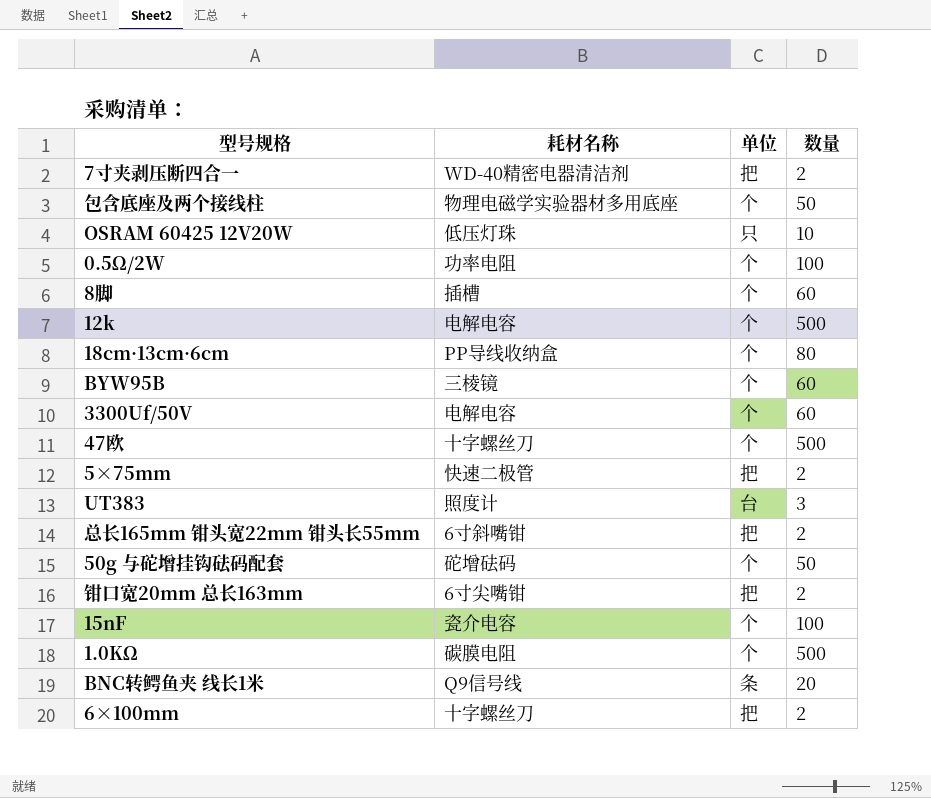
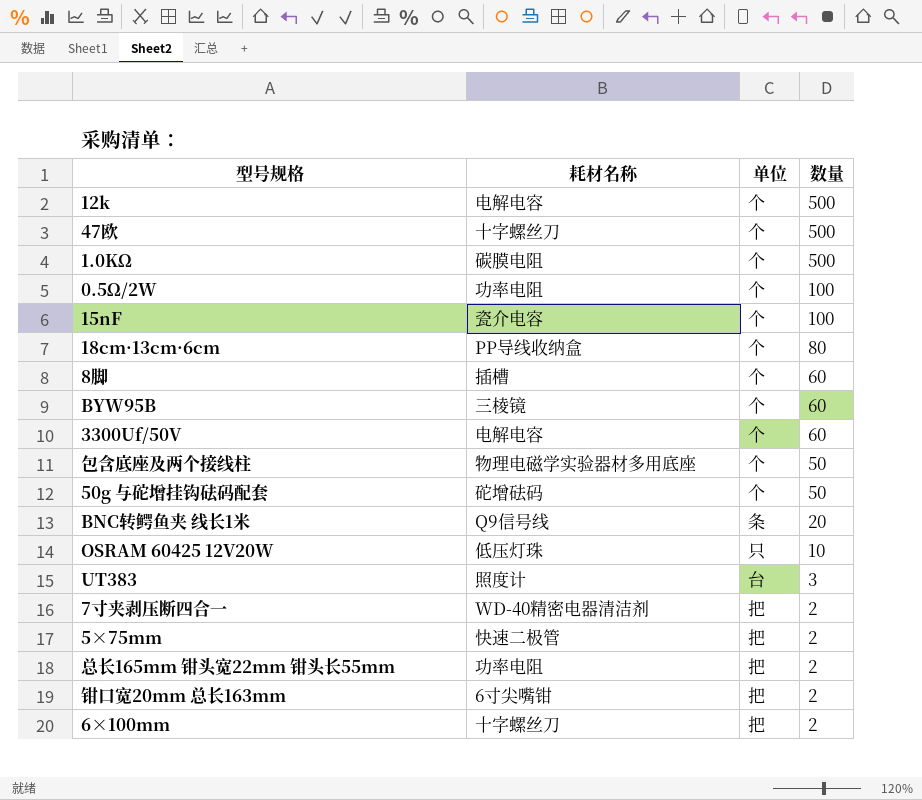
row order: none -> 数量 descending
总长165mm 钳头宽22mm 钳头长55mm | 耗材名称: 6寸斜嘴钳 -> 功率电阻

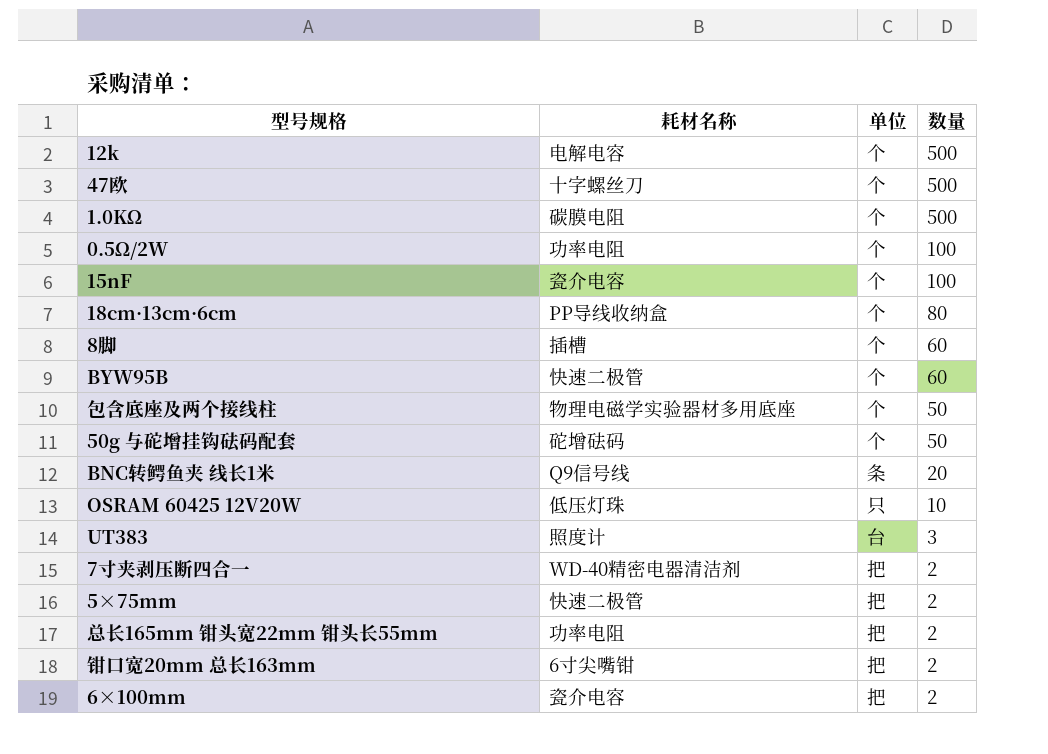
row 3300Uf/50V: 电解电容 | 个 | 60 -> none
BYW95B | 耗材名称: 三棱镜 -> 快速二极管
6×100mm | 耗材名称: 十字螺丝刀 -> 瓷介电容

